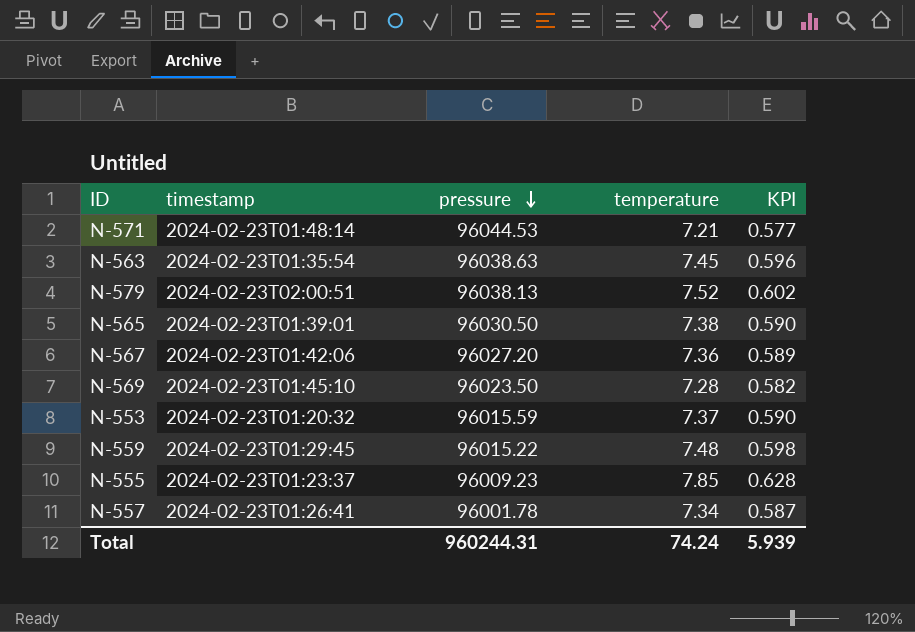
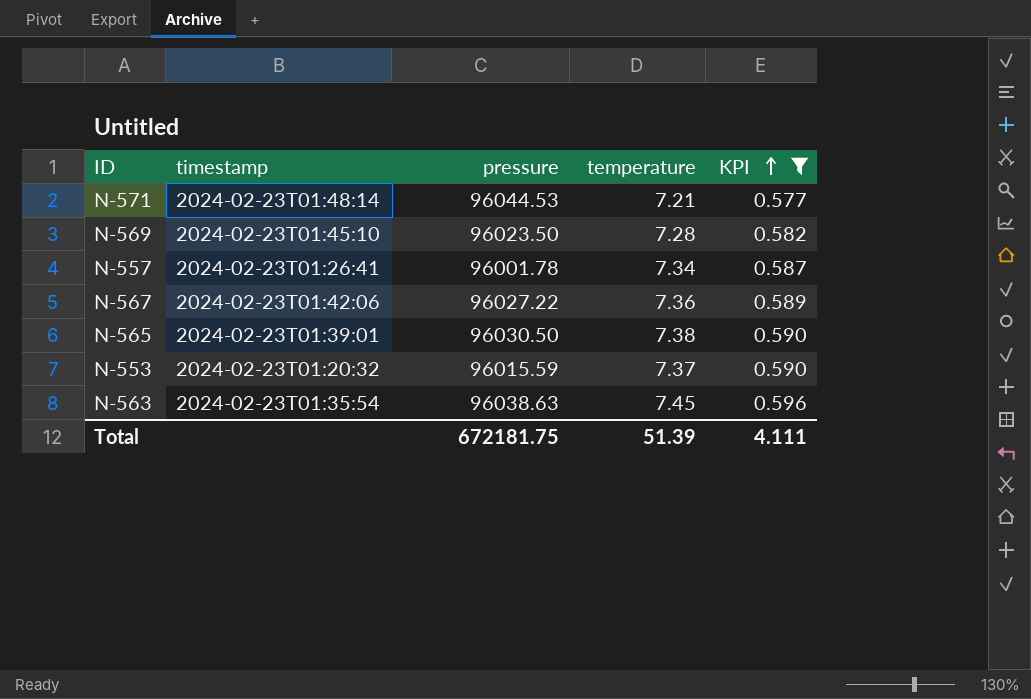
filter: none -> KPI <= 0.596
row order: pressure descending -> KPI ascending
N-567 | pressure: 96027.20 -> 96027.22
Total | pressure: 960244.31 -> 672181.75
Total | temperature: 74.24 -> 51.39
Total | KPI: 5.939 -> 4.111

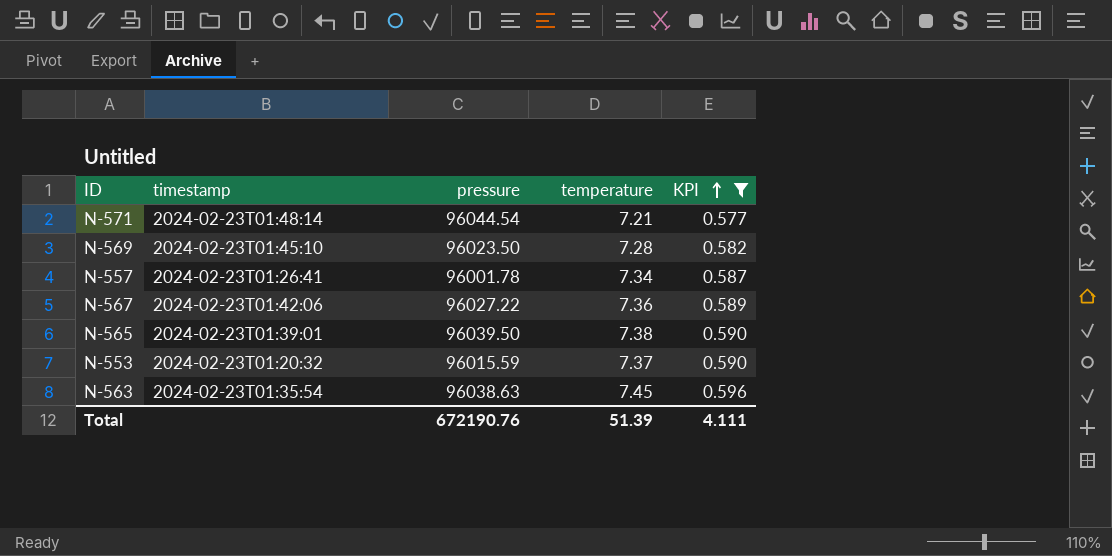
N-571 | pressure: 96044.53 -> 96044.54
N-565 | pressure: 96030.50 -> 96039.50
Total | pressure: 672181.75 -> 672190.76

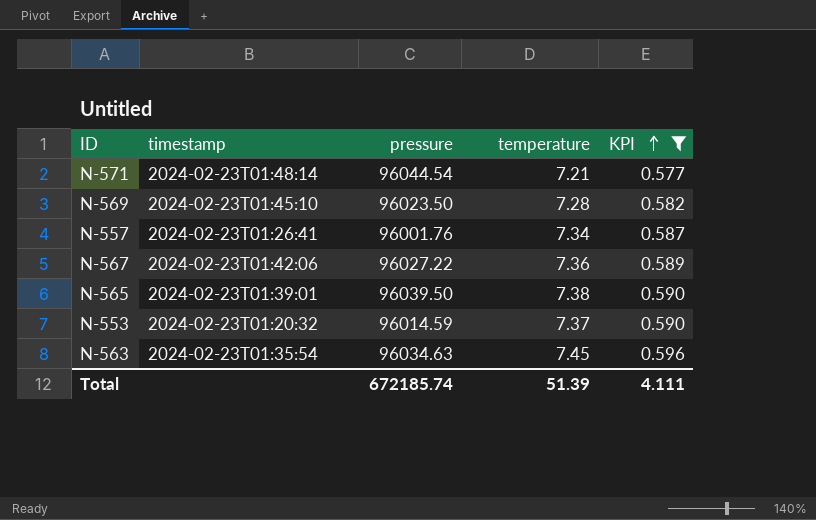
N-557 | pressure: 96001.78 -> 96001.76
N-553 | pressure: 96015.59 -> 96014.59
N-563 | pressure: 96038.63 -> 96034.63
Total | pressure: 672190.76 -> 672185.74

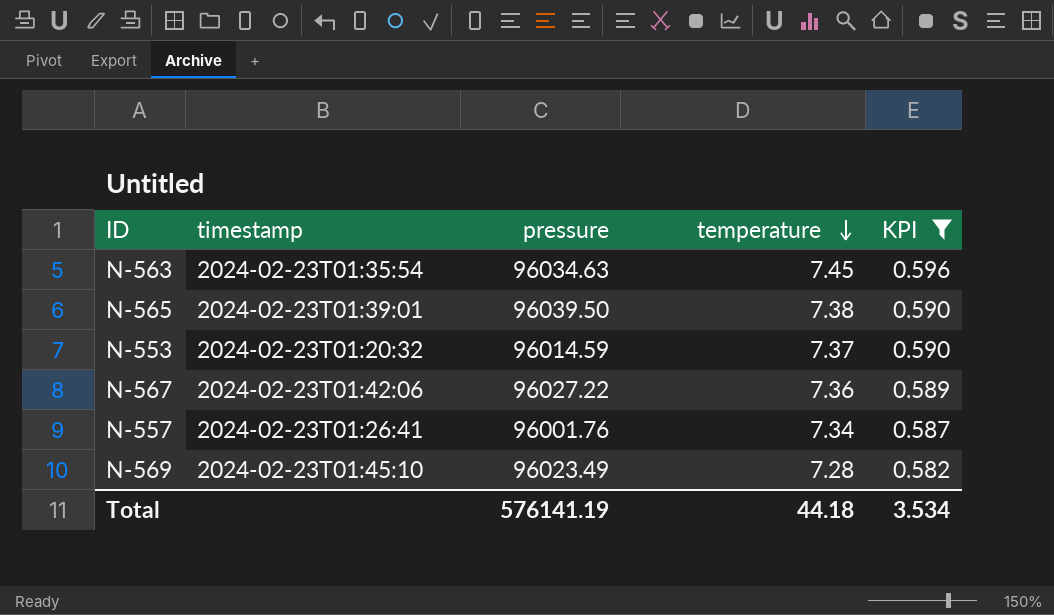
row order: KPI ascending -> temperature descending
row N-571: 2024-02-23T01:48:14 | 96044.54 | 7.21 | 0.577 -> none
N-569 | pressure: 96023.50 -> 96023.49
Total | pressure: 672185.74 -> 576141.19
Total | temperature: 51.39 -> 44.18
Total | KPI: 4.111 -> 3.534

